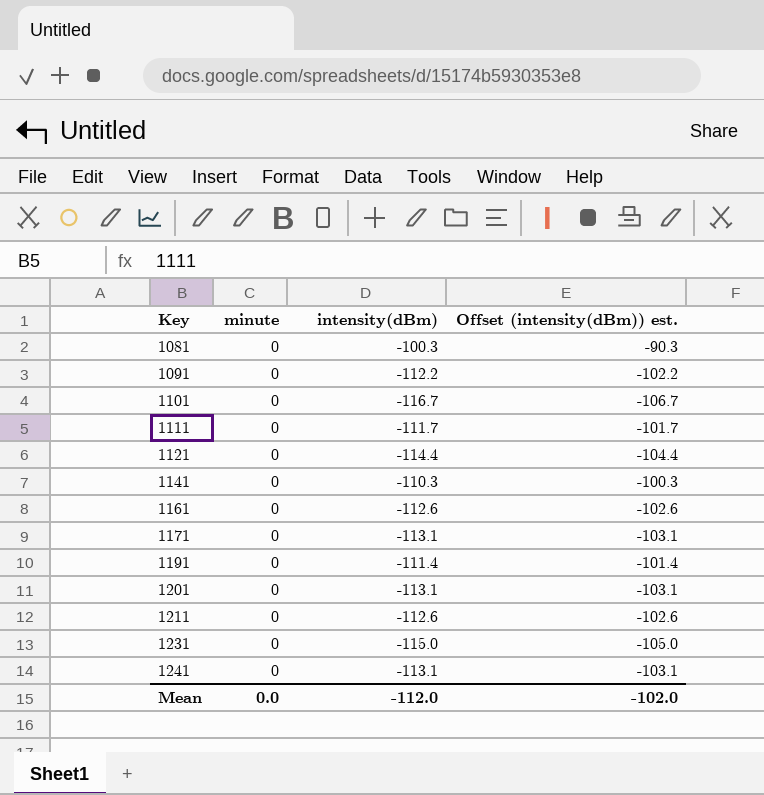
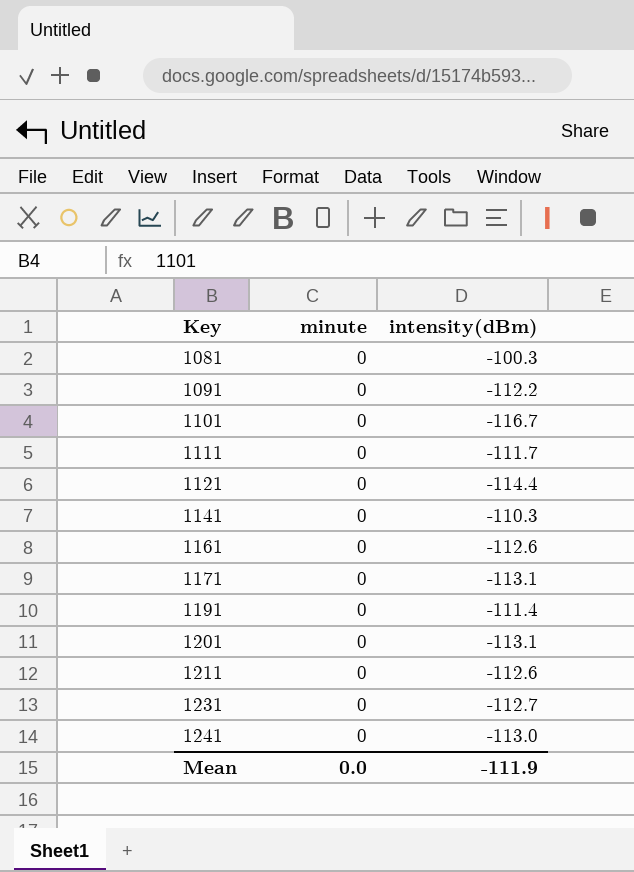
column Offset (intensity(dBm)) est. | formula: [intensity(dBm)] + 10 -> none
1231 | intensity(dBm): -115.0 -> -112.7
1241 | intensity(dBm): -113.1 -> -113.0
Mean | intensity(dBm): -112.0 -> -111.9

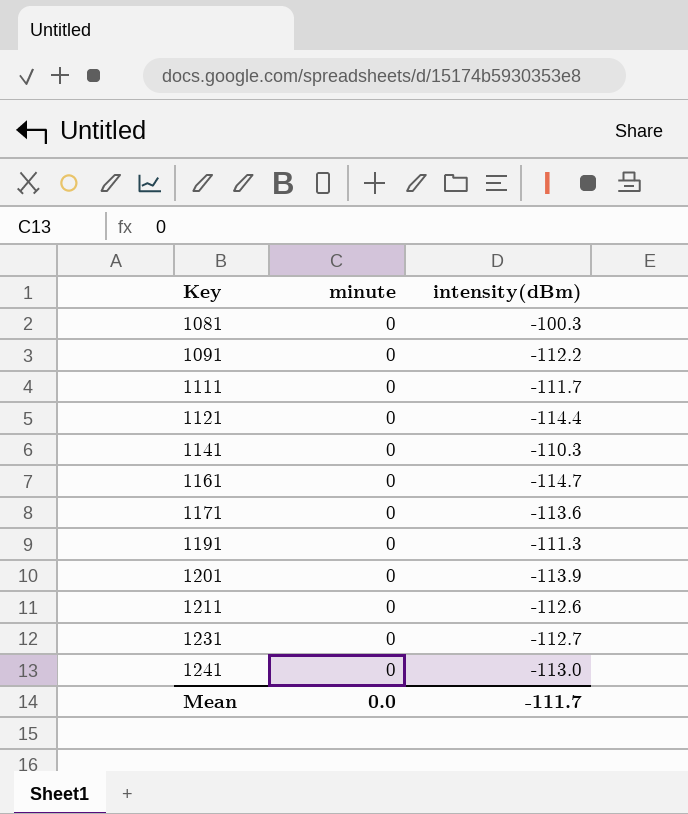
row 1101: 0 | -116.7 -> none
1161 | intensity(dBm): -112.6 -> -114.7
1171 | intensity(dBm): -113.1 -> -113.6
1191 | intensity(dBm): -111.4 -> -111.3
1201 | intensity(dBm): -113.1 -> -113.9
Mean | intensity(dBm): -111.9 -> -111.7

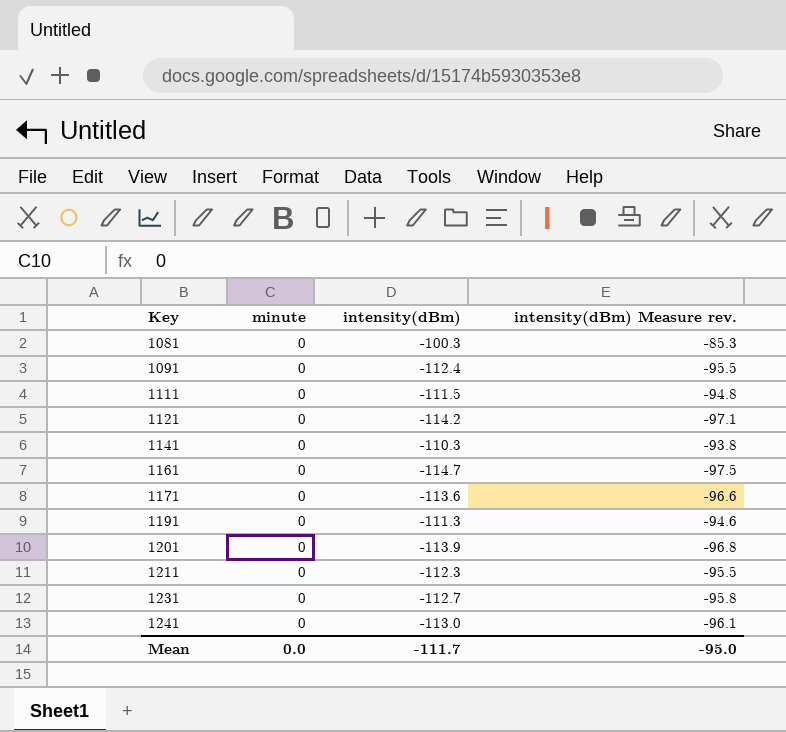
column intensity(dBm) Measure rev. | formula: none -> [intensity(dBm)] * 0.85
1091 | intensity(dBm): -112.2 -> -112.4
1111 | intensity(dBm): -111.7 -> -111.5
1121 | intensity(dBm): -114.4 -> -114.2
1211 | intensity(dBm): -112.6 -> -112.3

